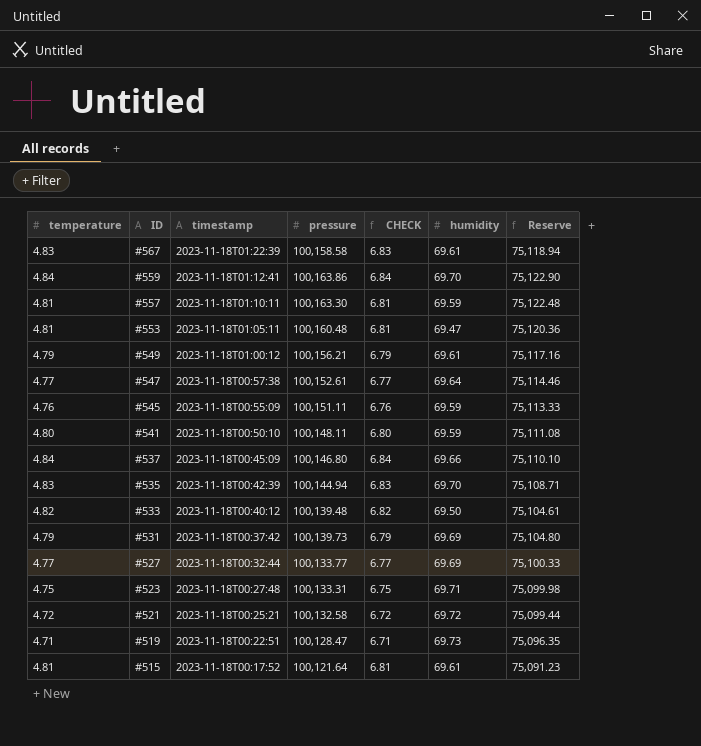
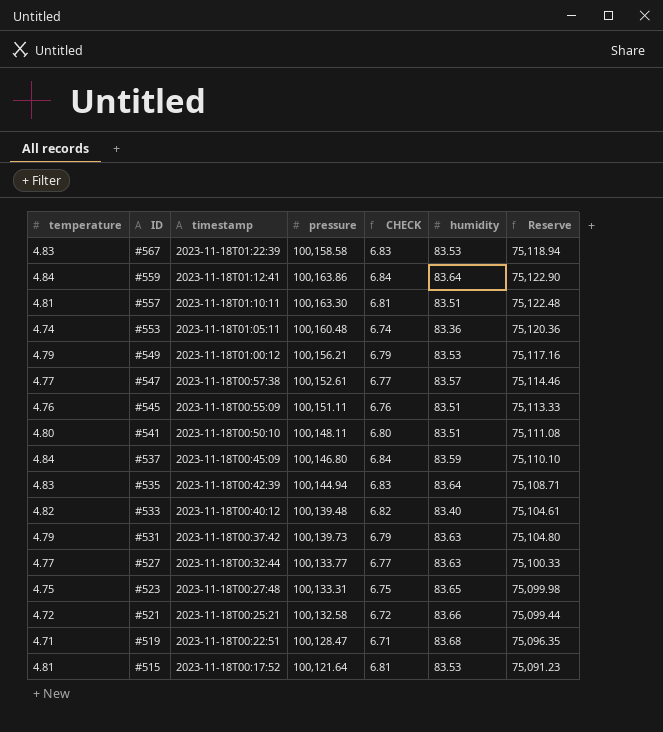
#567 | humidity: 69.61 -> 83.53
#559 | humidity: 69.70 -> 83.64
#557 | humidity: 69.59 -> 83.51
#553 | temperature: 4.81 -> 4.74
#553 | CHECK: 6.81 -> 6.74
#553 | humidity: 69.47 -> 83.36
#549 | humidity: 69.61 -> 83.53
#547 | humidity: 69.64 -> 83.57
#545 | humidity: 69.59 -> 83.51
#541 | humidity: 69.59 -> 83.51
#537 | humidity: 69.66 -> 83.59
#535 | humidity: 69.70 -> 83.64
#533 | humidity: 69.50 -> 83.40
#531 | humidity: 69.69 -> 83.63
#527 | humidity: 69.69 -> 83.63
#523 | humidity: 69.71 -> 83.65
#521 | humidity: 69.72 -> 83.66
#519 | humidity: 69.73 -> 83.68
#515 | humidity: 69.61 -> 83.53

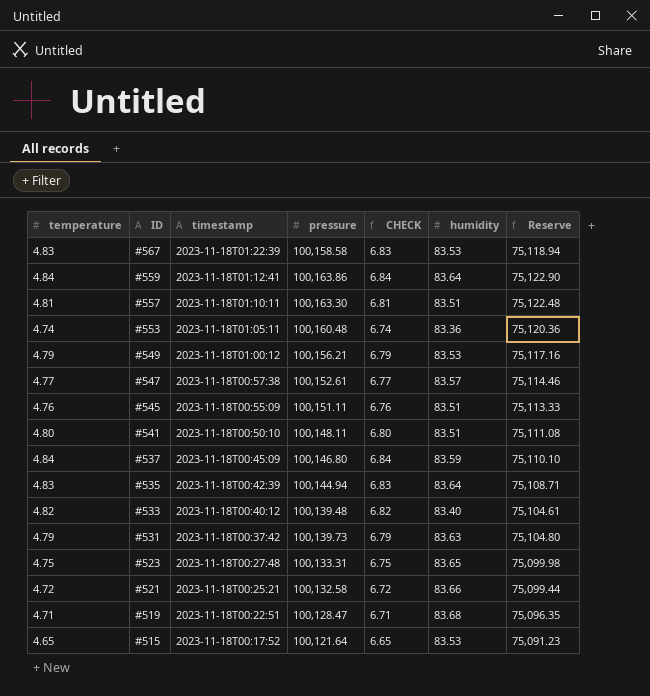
row #527: 4.77 | 2023-11-18T00:32:44 | 100,133.77 | 6.77 | 83.63 | 75,100.33 -> none
#515 | temperature: 4.81 -> 4.65
#515 | CHECK: 6.81 -> 6.65

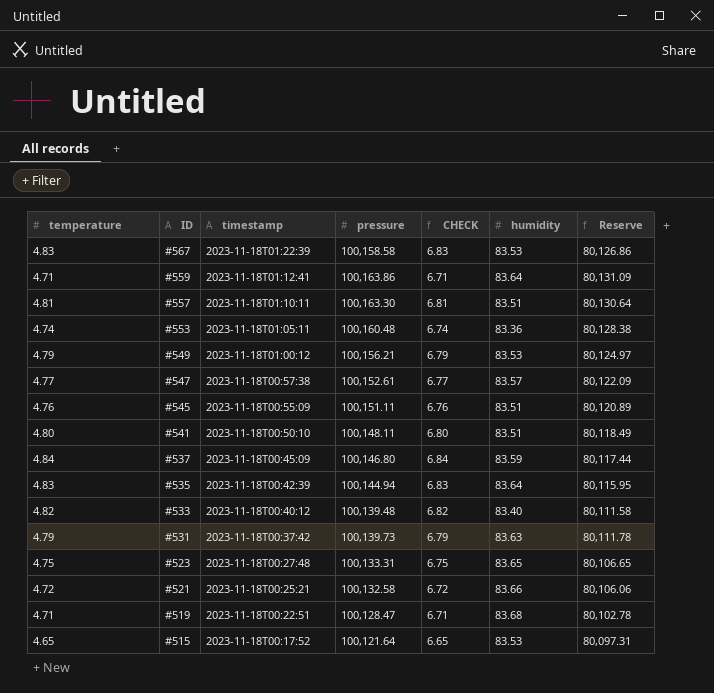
column Reserve | formula: [pressure] * 0.75 -> [pressure] * 0.8
#559 | temperature: 4.84 -> 4.71
#559 | CHECK: 6.84 -> 6.71

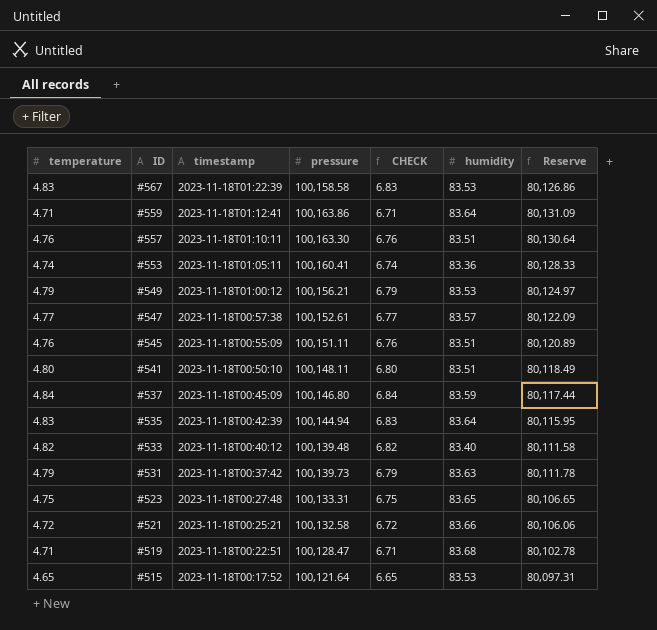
#557 | temperature: 4.81 -> 4.76
#557 | CHECK: 6.81 -> 6.76
#553 | pressure: 100,160.48 -> 100,160.41
#553 | Reserve: 80,128.38 -> 80,128.33

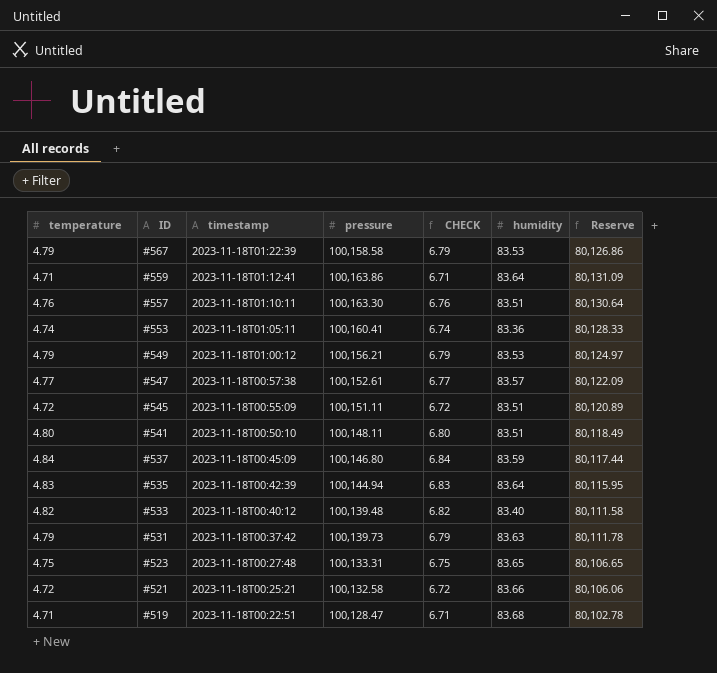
row #515: 4.65 | 2023-11-18T00:17:52 | 100,121.64 | 6.65 | 83.53 | 80,097.31 -> none
#567 | temperature: 4.83 -> 4.79
#567 | CHECK: 6.83 -> 6.79
#545 | temperature: 4.76 -> 4.72
#545 | CHECK: 6.76 -> 6.72

